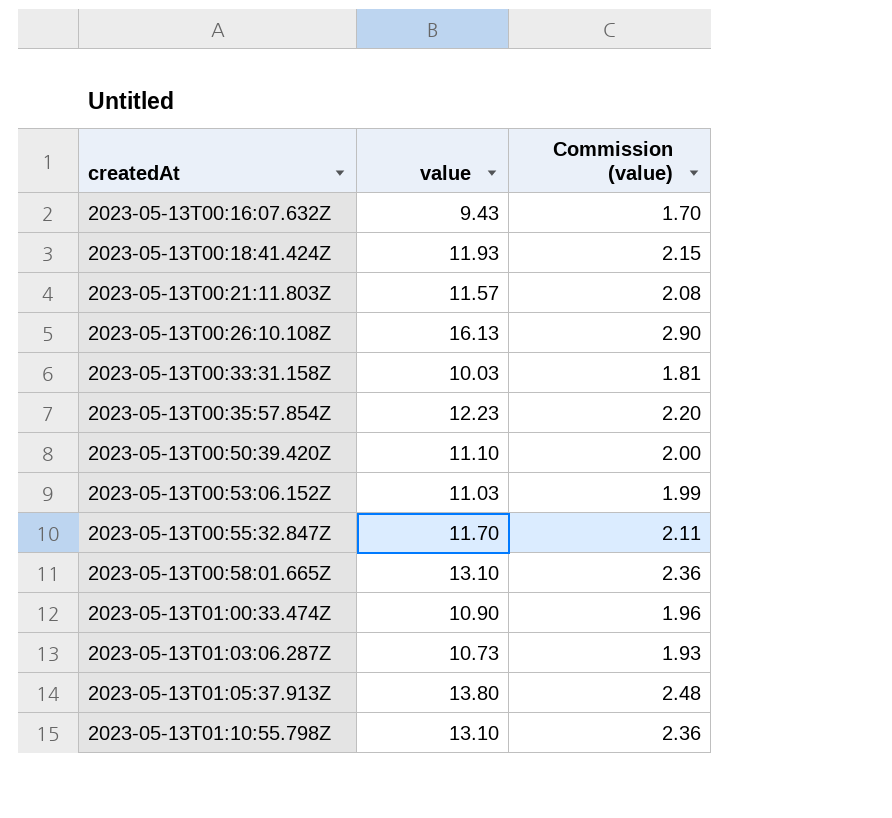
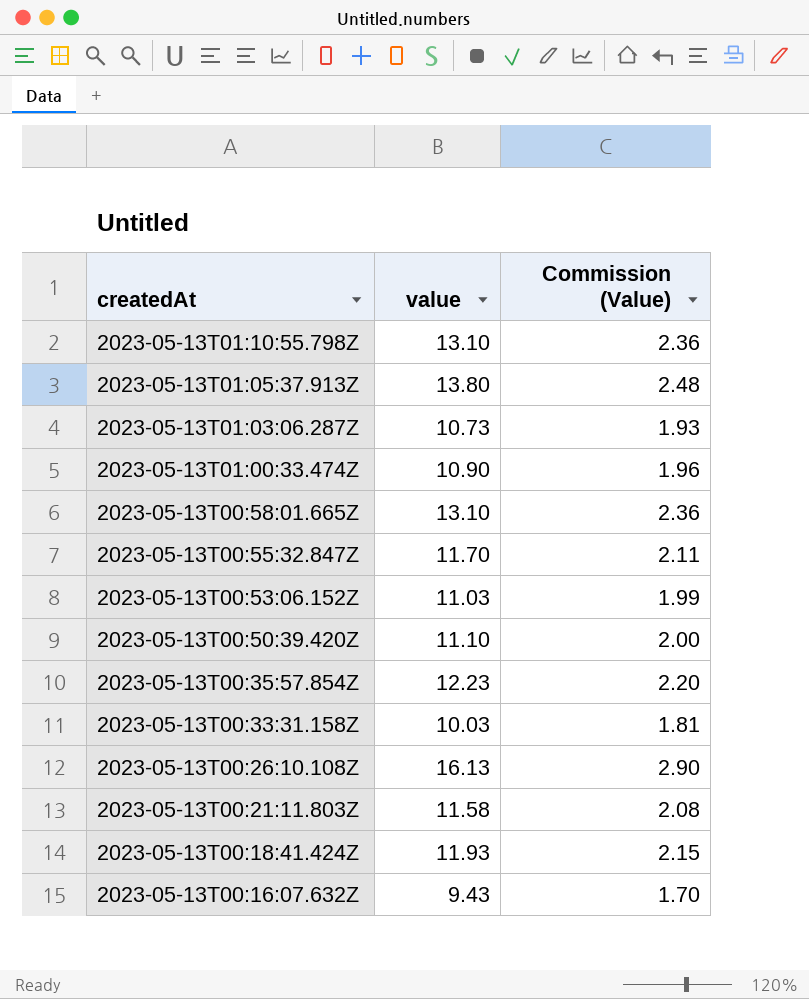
row order: createdAt ascending -> createdAt descending
column name: Commission (value) -> Commission (Value)
2023-05-13T00:21:11.803Z | value: 11.57 -> 11.58

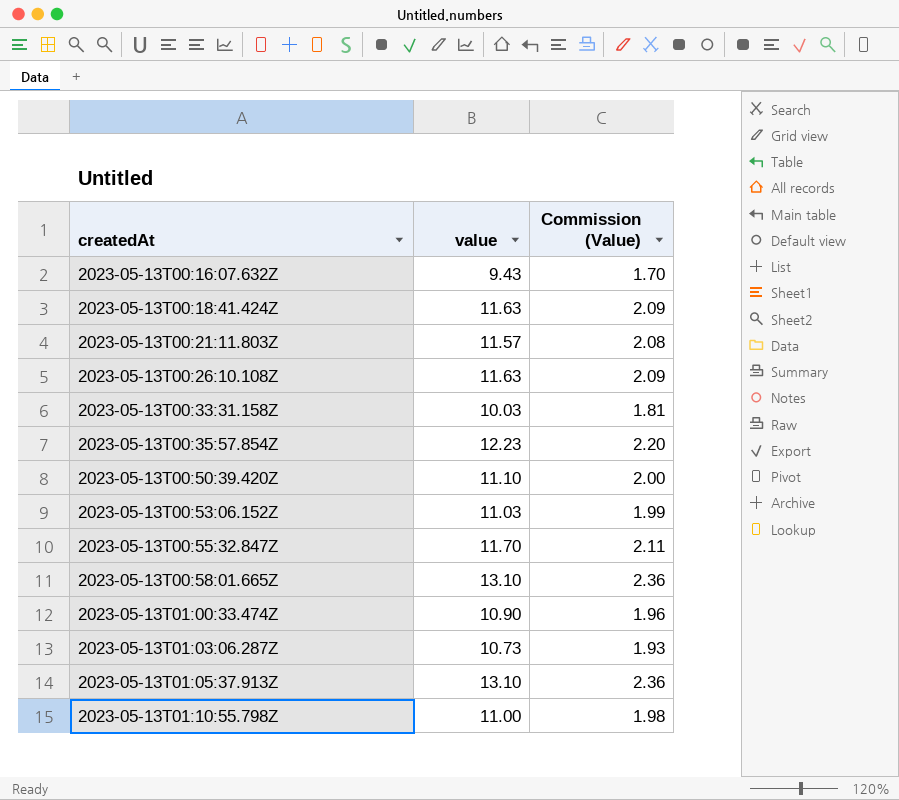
row order: createdAt descending -> createdAt ascending
2023-05-13T00:18:41.424Z | value: 11.93 -> 11.63
2023-05-13T00:18:41.424Z | Commission (Value): 2.15 -> 2.09
2023-05-13T00:21:11.803Z | value: 11.58 -> 11.57
2023-05-13T00:26:10.108Z | value: 16.13 -> 11.63
2023-05-13T00:26:10.108Z | Commission (Value): 2.90 -> 2.09
2023-05-13T01:05:37.913Z | value: 13.80 -> 13.10
2023-05-13T01:05:37.913Z | Commission (Value): 2.48 -> 2.36
2023-05-13T01:10:55.798Z | value: 13.10 -> 11.00
2023-05-13T01:10:55.798Z | Commission (Value): 2.36 -> 1.98

